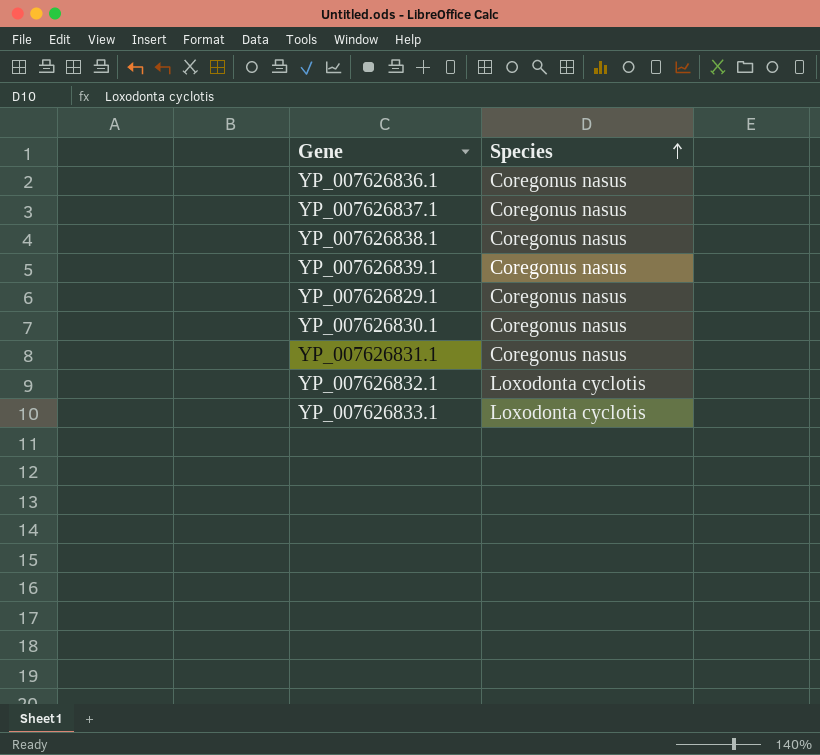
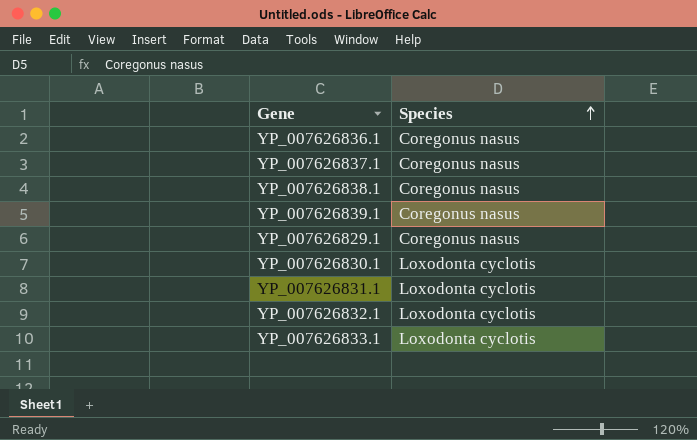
YP_007626830.1 | Species: Coregonus nasus -> Loxodonta cyclotis
YP_007626831.1 | Species: Coregonus nasus -> Loxodonta cyclotis

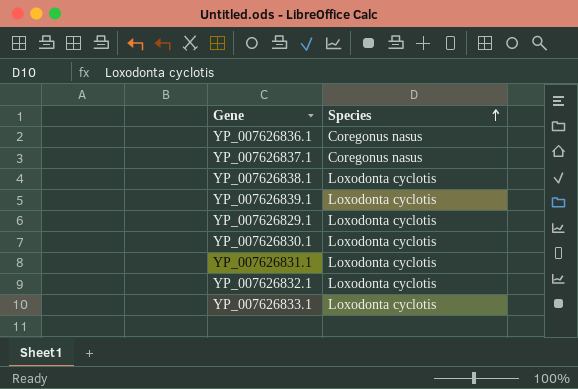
YP_007626838.1 | Species: Coregonus nasus -> Loxodonta cyclotis
YP_007626839.1 | Species: Coregonus nasus -> Loxodonta cyclotis
YP_007626829.1 | Species: Coregonus nasus -> Loxodonta cyclotis

